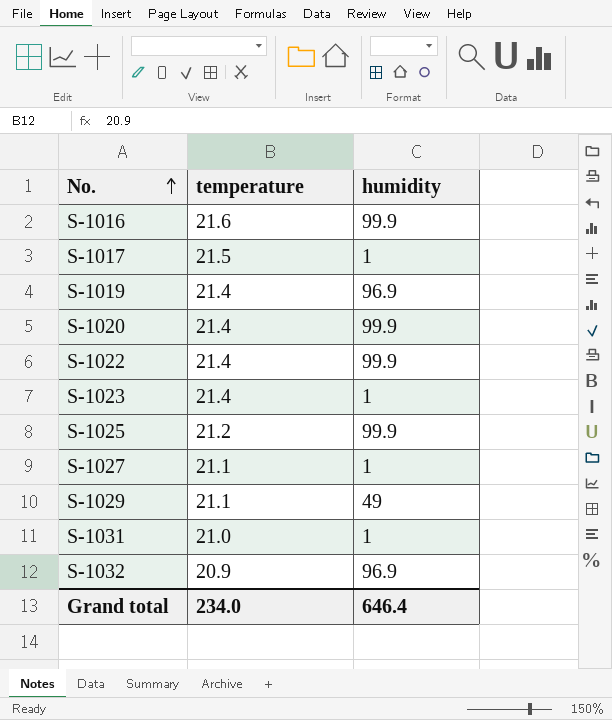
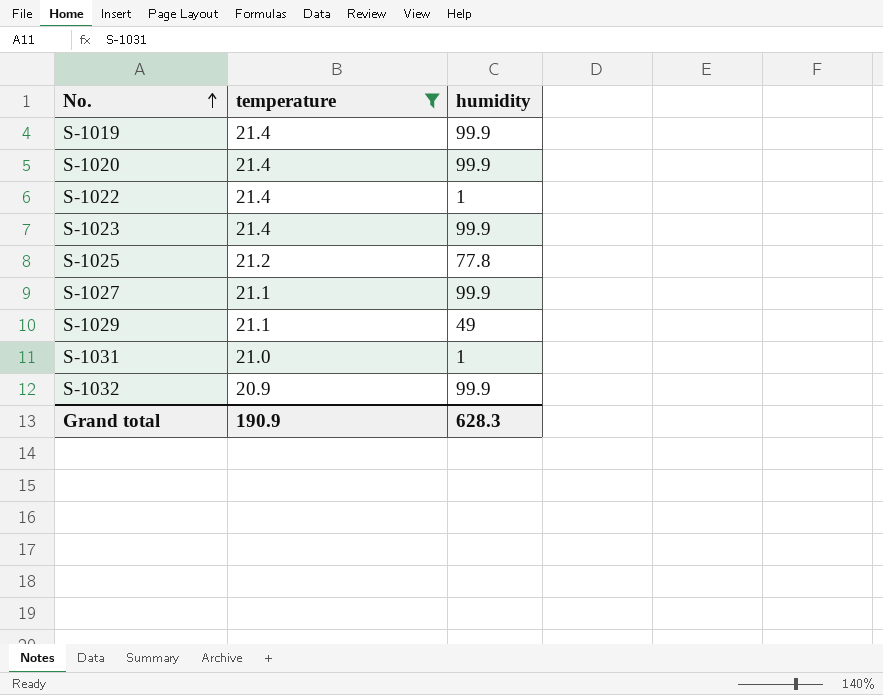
filter: none -> temperature <= 21.4
S-1019 | humidity: 96.9 -> 99.9
S-1022 | humidity: 99.9 -> 1
S-1023 | humidity: 1 -> 99.9
S-1025 | humidity: 99.9 -> 77.8
S-1027 | humidity: 1 -> 99.9
S-1032 | humidity: 96.9 -> 99.9
Grand total | temperature: 234.0 -> 190.9
Grand total | humidity: 646.4 -> 628.3

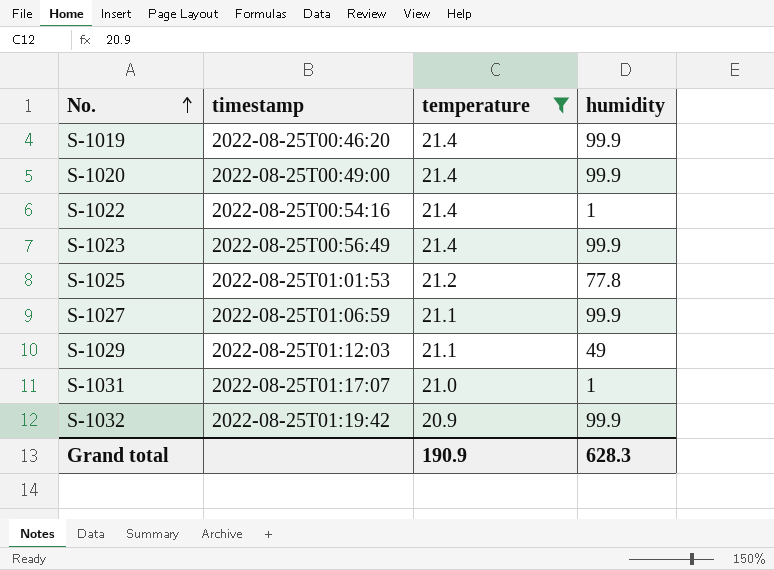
column timestamp | position: none -> 2

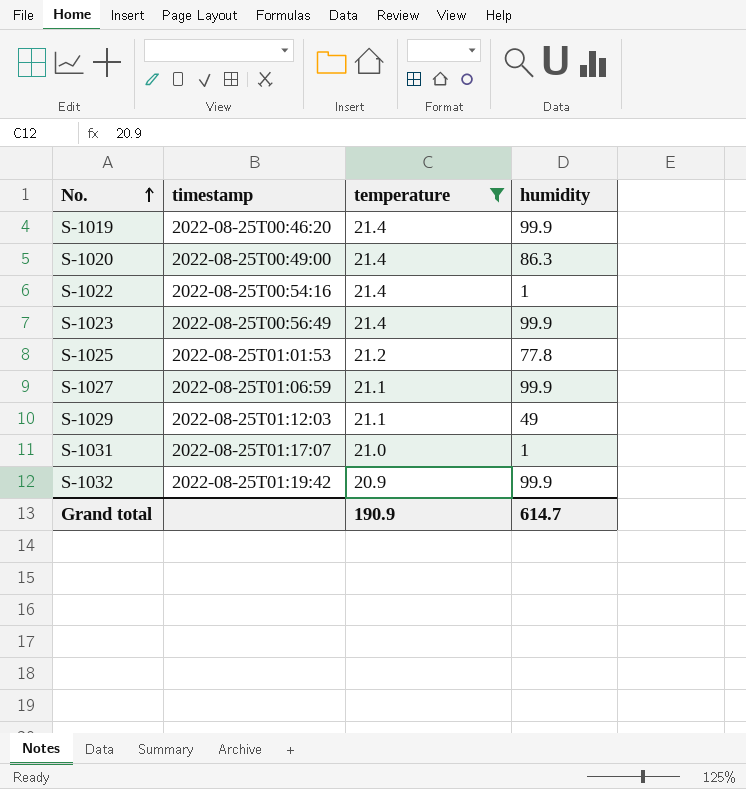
S-1020 | humidity: 99.9 -> 86.3
Grand total | humidity: 628.3 -> 614.7

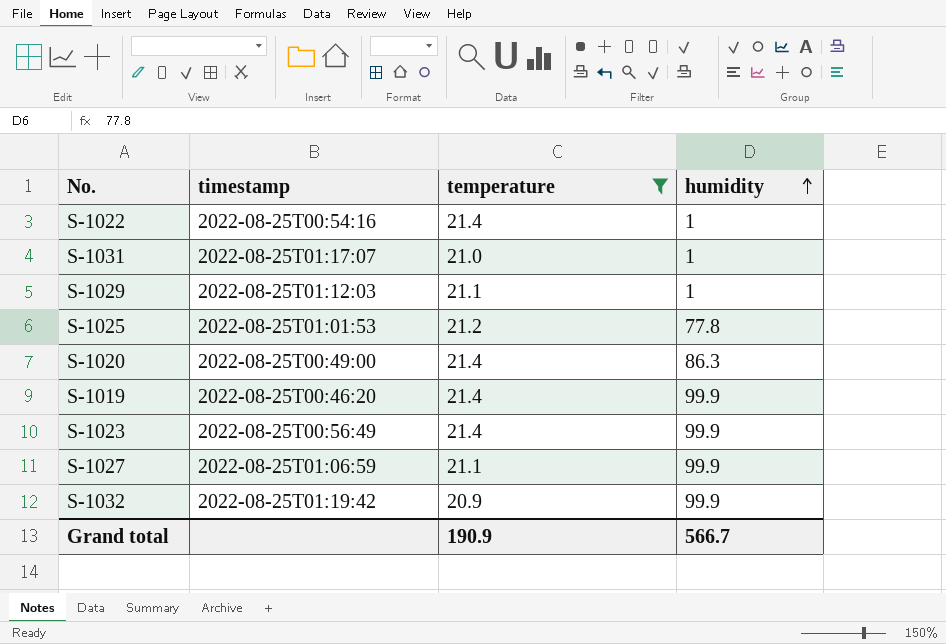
row order: No. ascending -> humidity ascending
S-1029 | humidity: 49 -> 1
Grand total | humidity: 614.7 -> 566.7

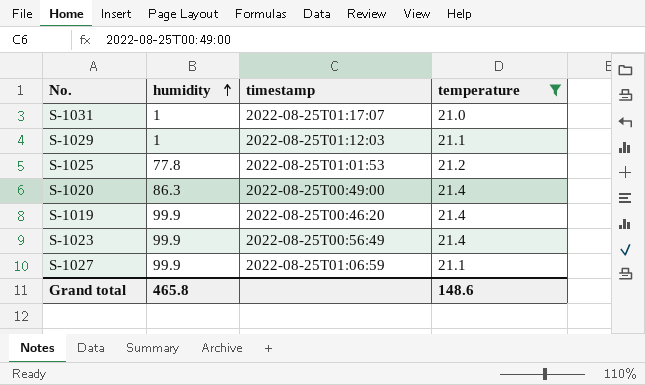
column humidity | position: 4 -> 2
row S-1022: 2022-08-25T00:54:16 | 21.4 | 1 -> none
row S-1032: 2022-08-25T01:19:42 | 20.9 | 99.9 -> none
Grand total | humidity: 566.7 -> 465.8
Grand total | temperature: 190.9 -> 148.6

